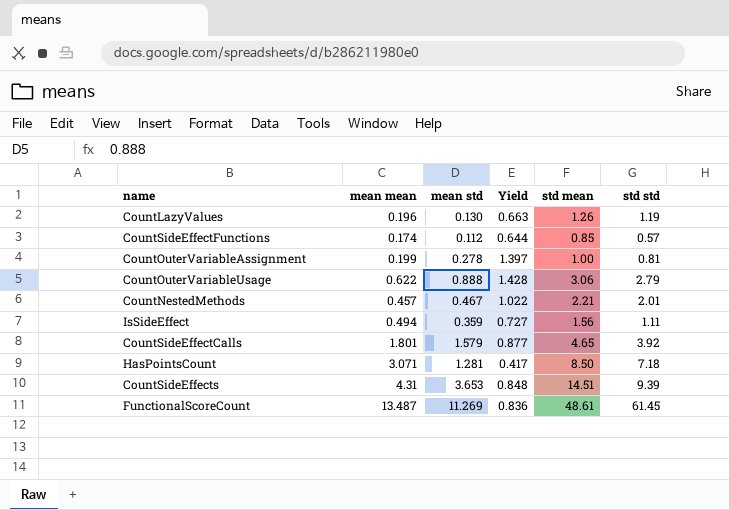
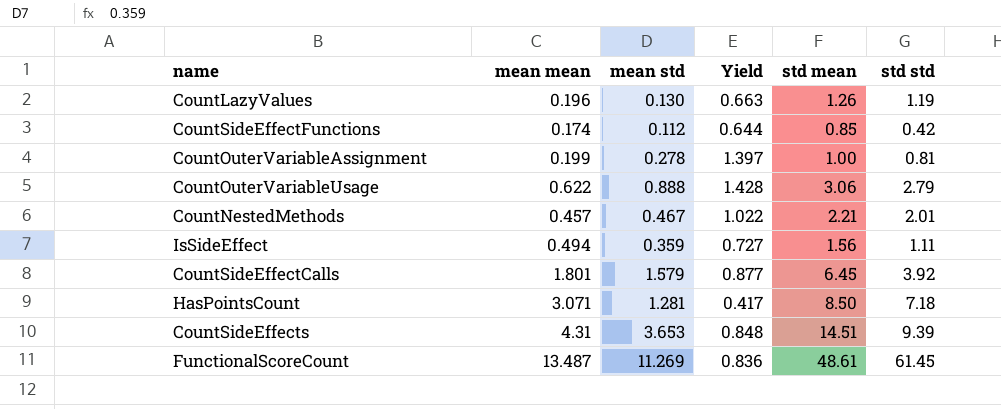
CountSideEffectFunctions | std std: 0.57 -> 0.42
CountSideEffectCalls | std mean: 4.65 -> 6.45

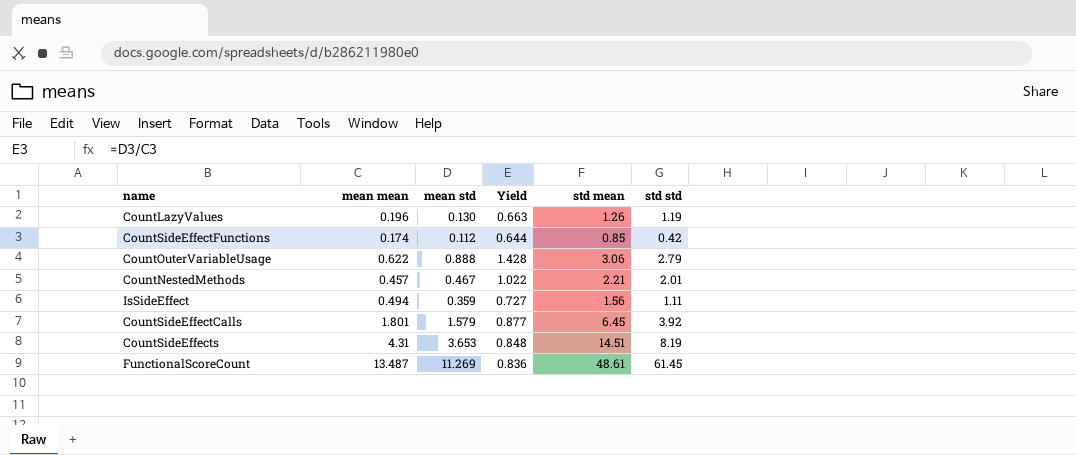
row CountOuterVariableAssignment: 0.199 | 0.278 | 1.397 | 1.00 | 0.81 -> none
row HasPointsCount: 3.071 | 1.281 | 0.417 | 8.50 | 7.18 -> none
CountSideEffects | std std: 9.39 -> 8.19

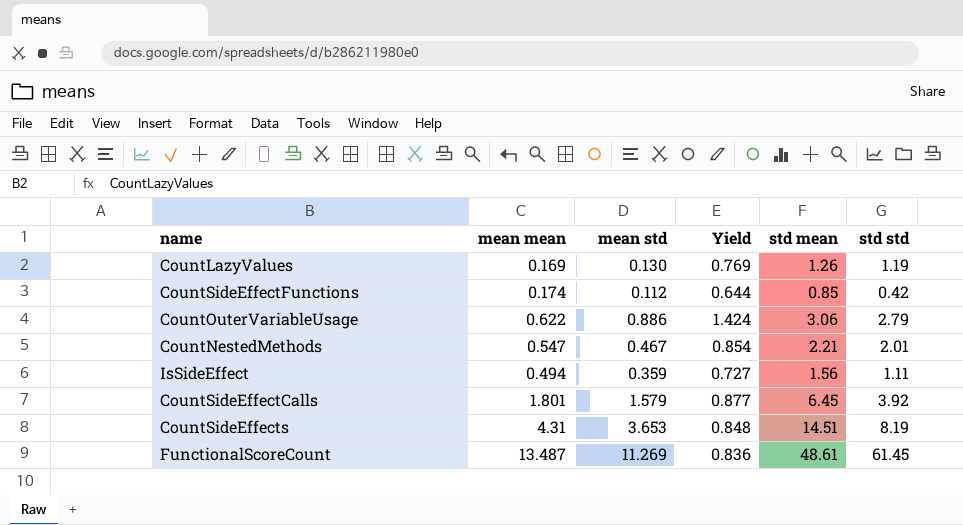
CountLazyValues | mean mean: 0.196 -> 0.169
CountLazyValues | Yield: 0.663 -> 0.769
CountOuterVariableUsage | mean std: 0.888 -> 0.886
CountOuterVariableUsage | Yield: 1.428 -> 1.424
CountNestedMethods | mean mean: 0.457 -> 0.547
CountNestedMethods | Yield: 1.022 -> 0.854

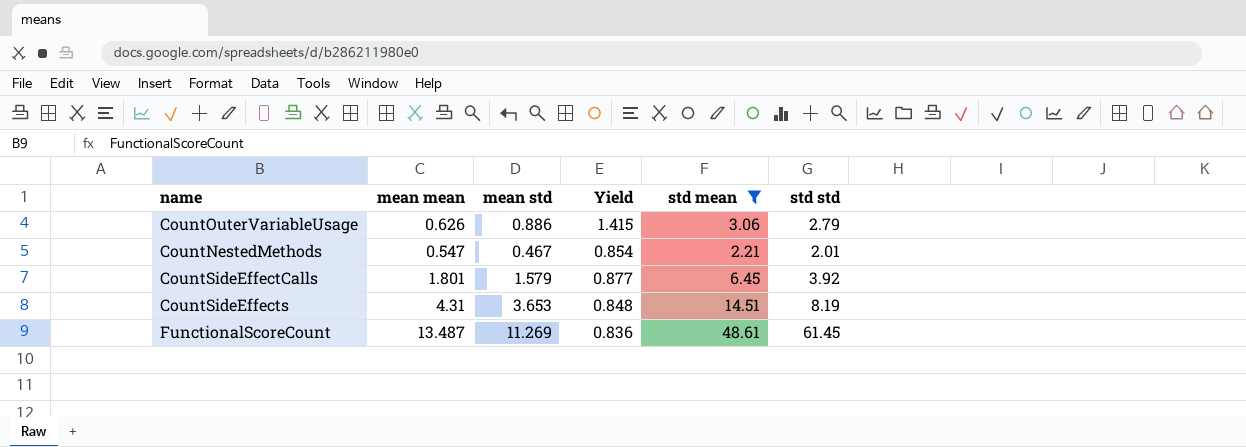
filter: none -> std mean >= 2.21
CountOuterVariableUsage | mean mean: 0.622 -> 0.626
CountOuterVariableUsage | Yield: 1.424 -> 1.415

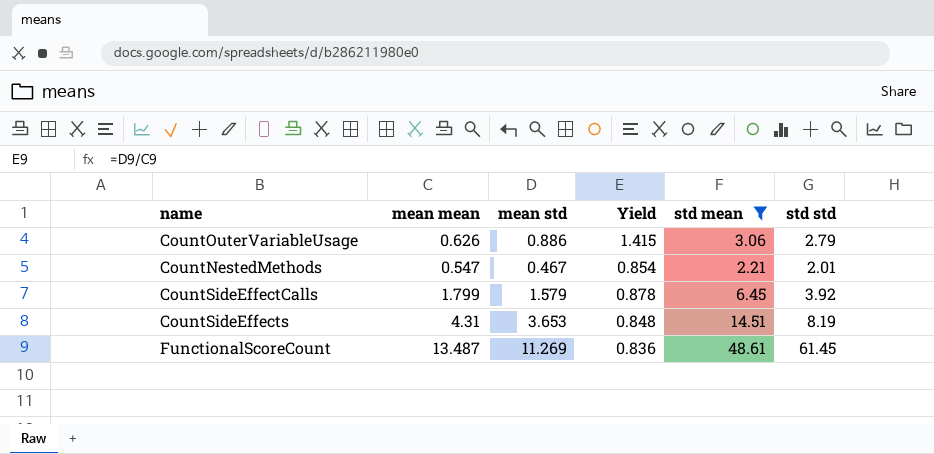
CountSideEffectCalls | mean mean: 1.801 -> 1.799
CountSideEffectCalls | Yield: 0.877 -> 0.878

